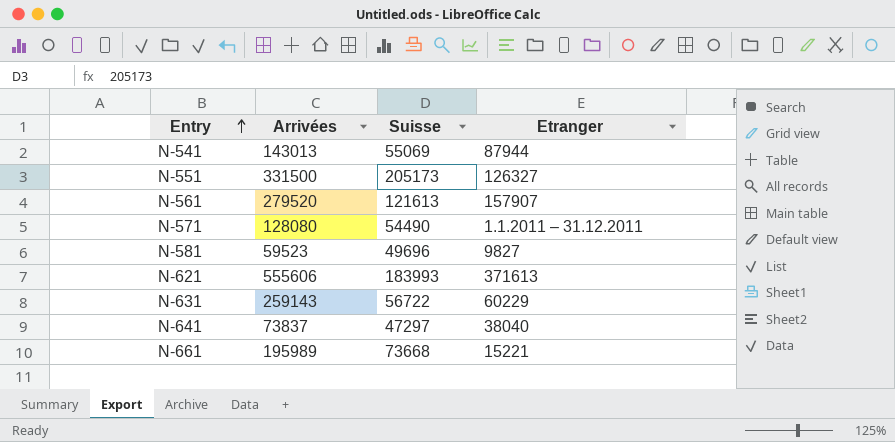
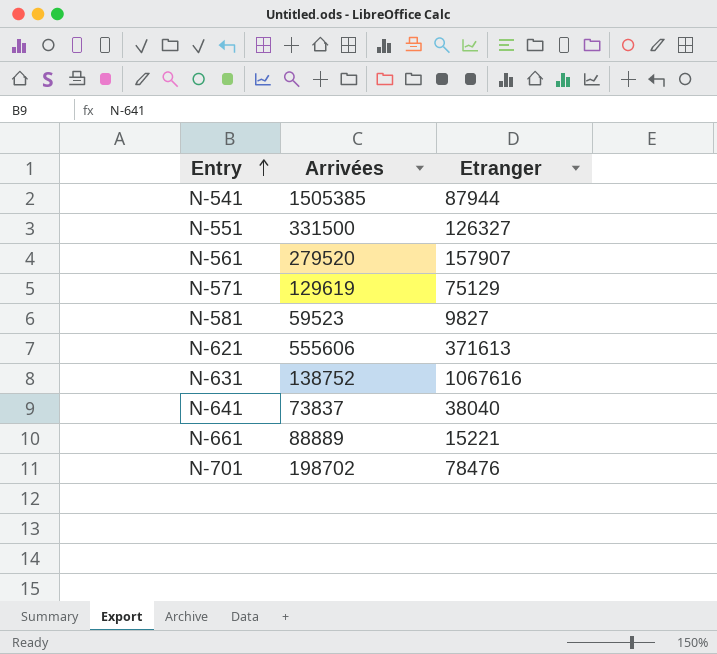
column Suisse | position: 3 -> none
N-541 | Arrivées: 143013 -> 1505385
N-571 | Arrivées: 128080 -> 129619
N-571 | Etranger: 1.1.2011 – 31.12.2011 -> 75129
N-631 | Arrivées: 259143 -> 138752
N-631 | Etranger: 60229 -> 1067616
N-661 | Arrivées: 195989 -> 88889
row N-701: none -> 198702 | 78476

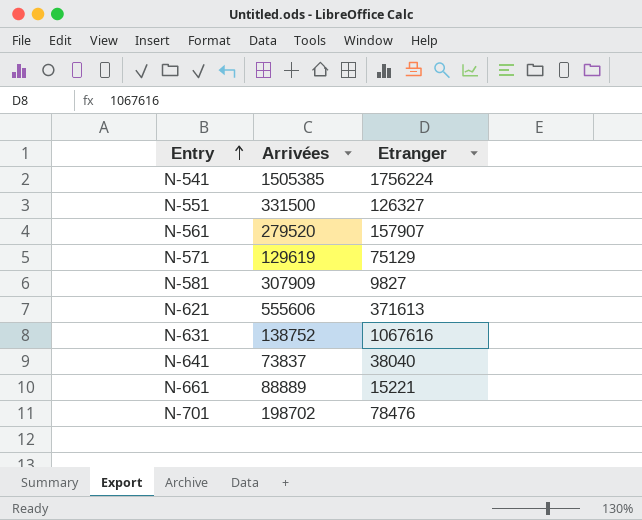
N-541 | Etranger: 87944 -> 1756224
N-581 | Arrivées: 59523 -> 307909

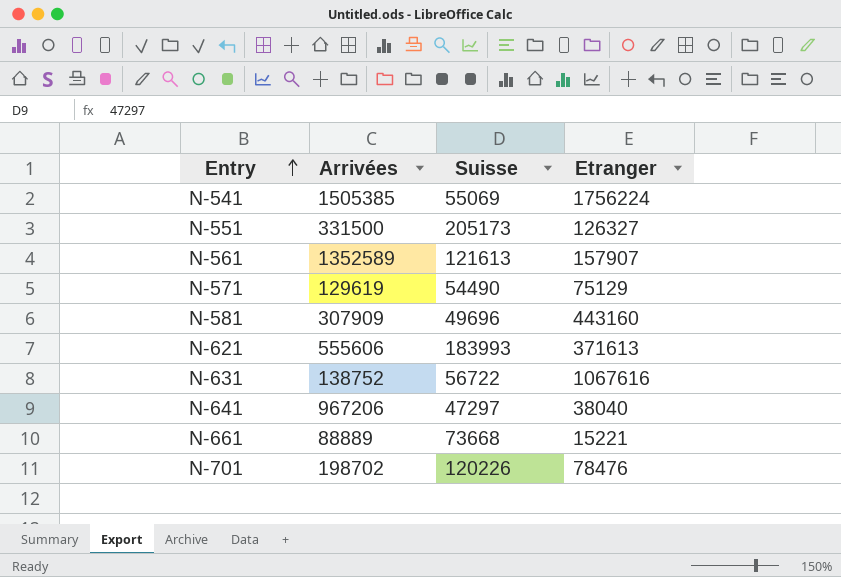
column Suisse | position: none -> 3
N-561 | Arrivées: 279520 -> 1352589
N-581 | Etranger: 9827 -> 443160
N-641 | Arrivées: 73837 -> 967206

